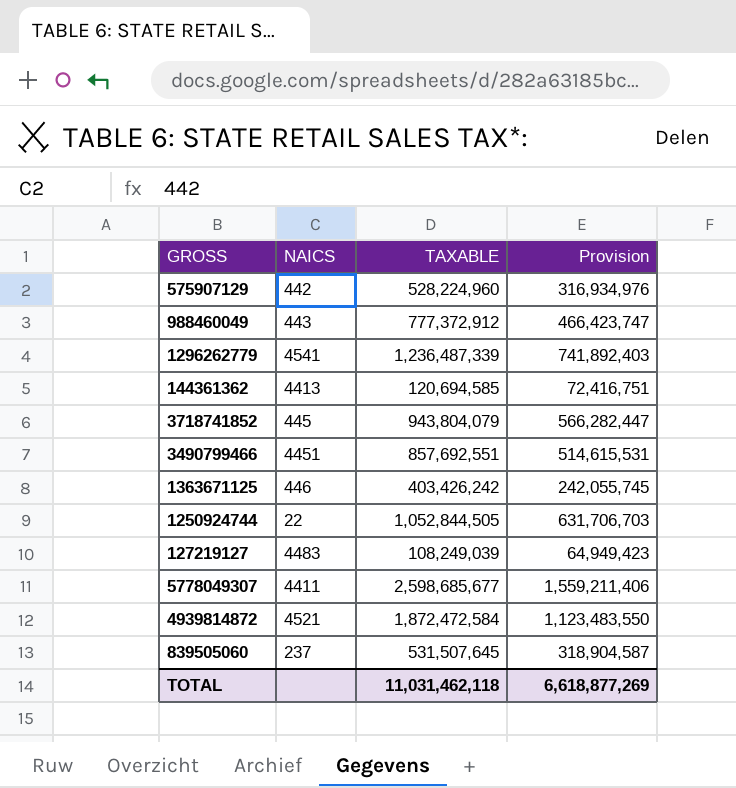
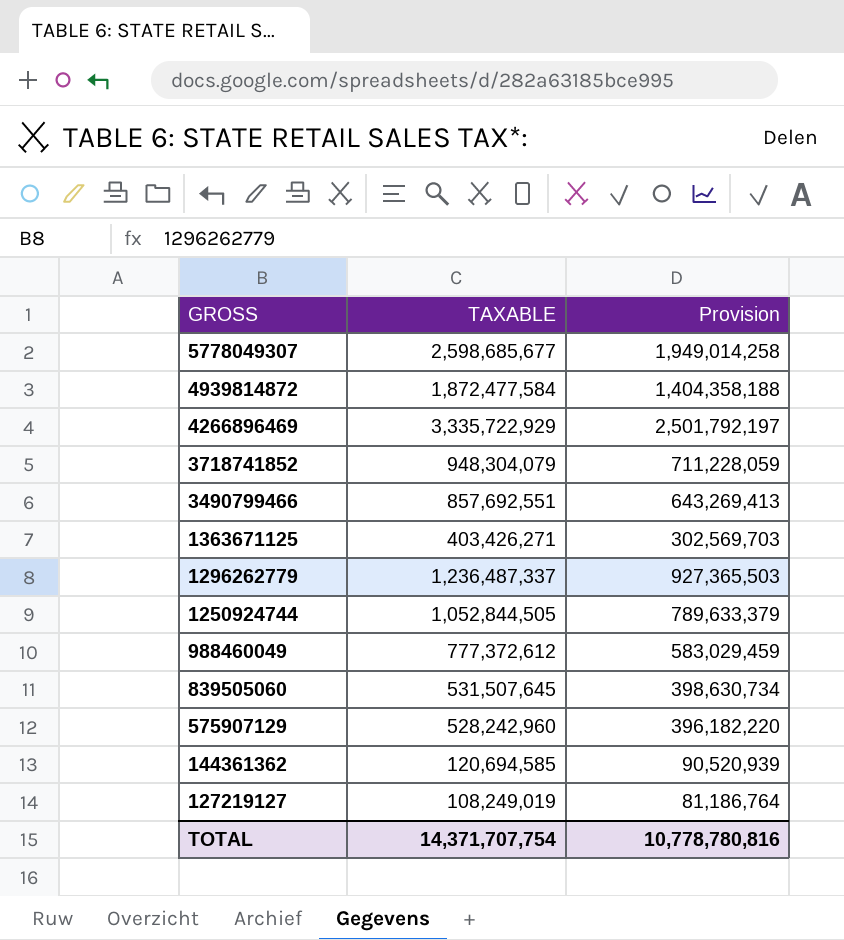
row order: none -> GROSS descending
column NAICS | position: 2 -> none
column Provision | formula: [TAXABLE] * 0.6 -> [TAXABLE] * 0.75
4939814872 | TAXABLE: 1,872,472,584 -> 1,872,477,584
row 4266896469: none -> 3,335,722,929 | 2,501,792,197
3718741852 | TAXABLE: 943,804,079 -> 948,304,079
1363671125 | TAXABLE: 403,426,242 -> 403,426,271
1296262779 | TAXABLE: 1,236,487,339 -> 1,236,487,337
988460049 | TAXABLE: 777,372,912 -> 777,372,612
575907129 | TAXABLE: 528,224,960 -> 528,242,960
127219127 | TAXABLE: 108,249,039 -> 108,249,019
TOTAL | TAXABLE: 11,031,462,118 -> 14,371,707,754
TOTAL | Provision: 6,618,877,269 -> 10,778,780,816

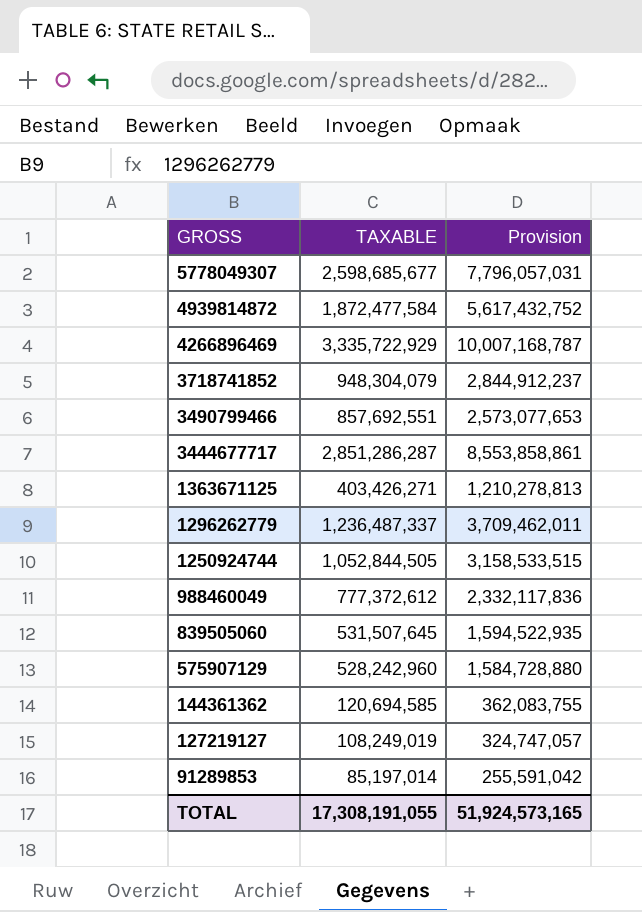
column Provision | formula: [TAXABLE] * 0.75 -> [TAXABLE] * 3
row 3444677717: none -> 2,851,286,287 | 8,553,858,861
row 91289853: none -> 85,197,014 | 255,591,042
TOTAL | TAXABLE: 14,371,707,754 -> 17,308,191,055
TOTAL | Provision: 10,778,780,816 -> 51,924,573,165

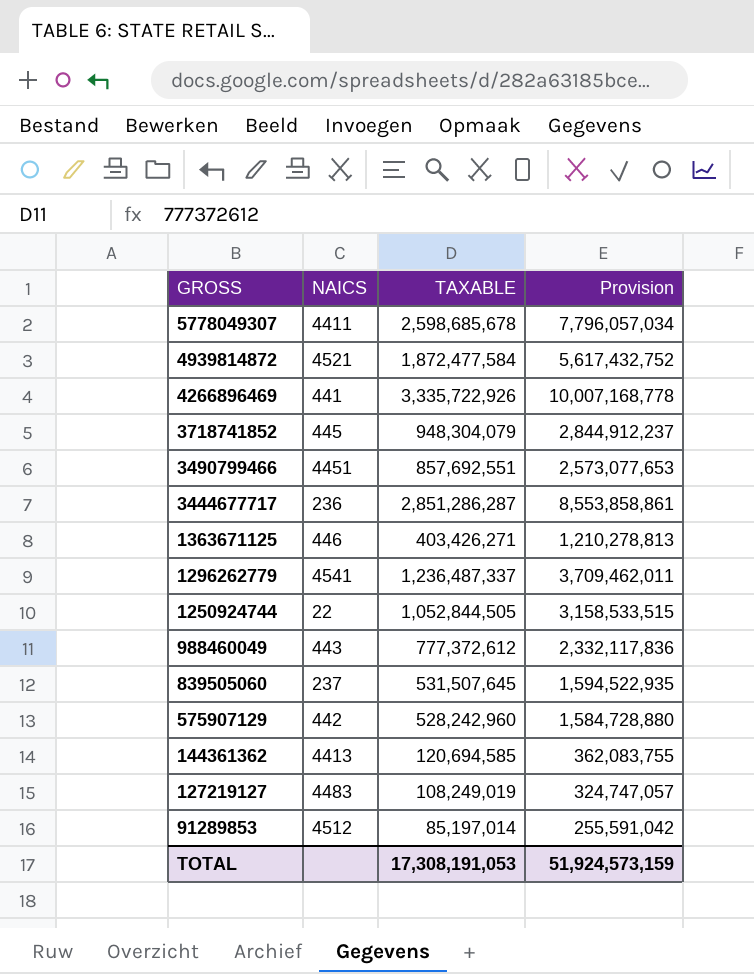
column NAICS | position: none -> 2
5778049307 | TAXABLE: 2,598,685,677 -> 2,598,685,678
5778049307 | Provision: 7,796,057,031 -> 7,796,057,034
4266896469 | TAXABLE: 3,335,722,929 -> 3,335,722,926
4266896469 | Provision: 10,007,168,787 -> 10,007,168,778
TOTAL | TAXABLE: 17,308,191,055 -> 17,308,191,053
TOTAL | Provision: 51,924,573,165 -> 51,924,573,159

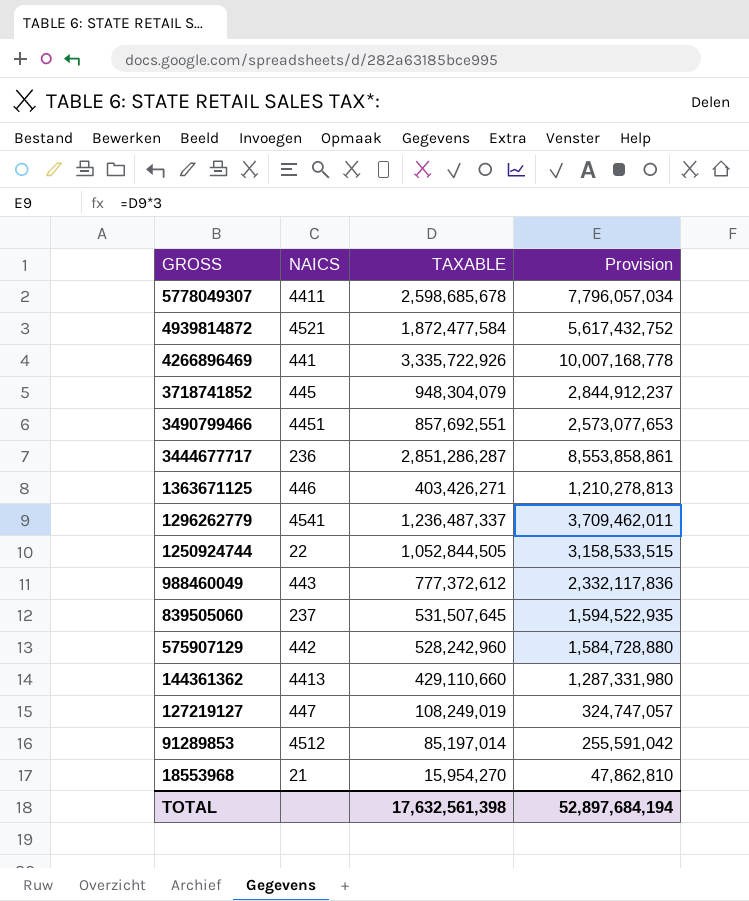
144361362 | TAXABLE: 120,694,585 -> 429,110,660
144361362 | Provision: 362,083,755 -> 1,287,331,980
127219127 | NAICS: 4483 -> 447
row 18553968: none -> 21 | 15,954,270 | 47,862,810
TOTAL | TAXABLE: 17,308,191,053 -> 17,632,561,398
TOTAL | Provision: 51,924,573,159 -> 52,897,684,194

